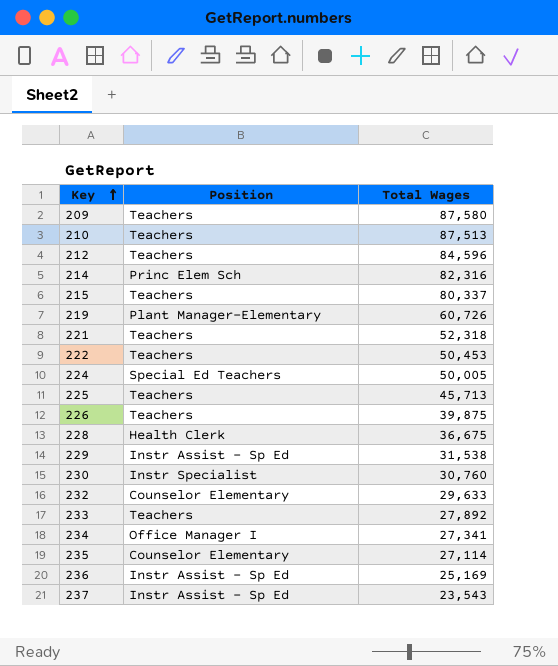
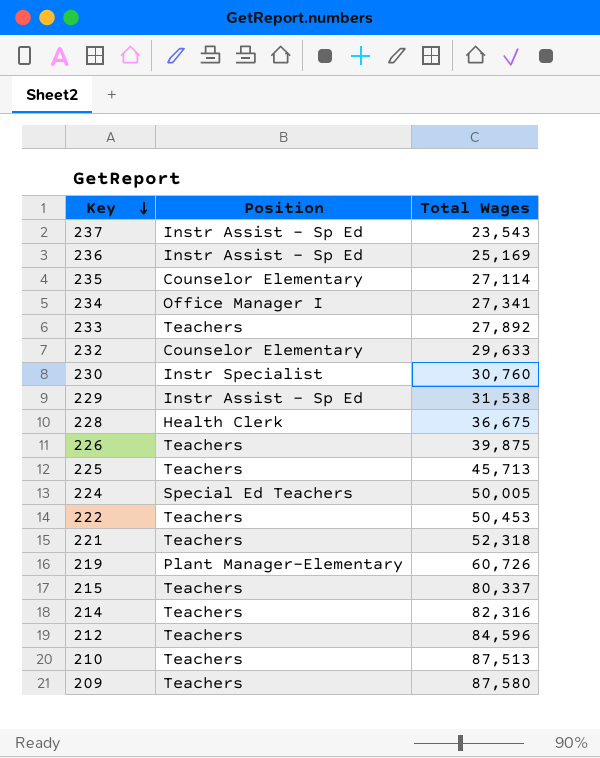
row order: Key ascending -> Key descending
214 | Position: Princ Elem Sch -> Teachers

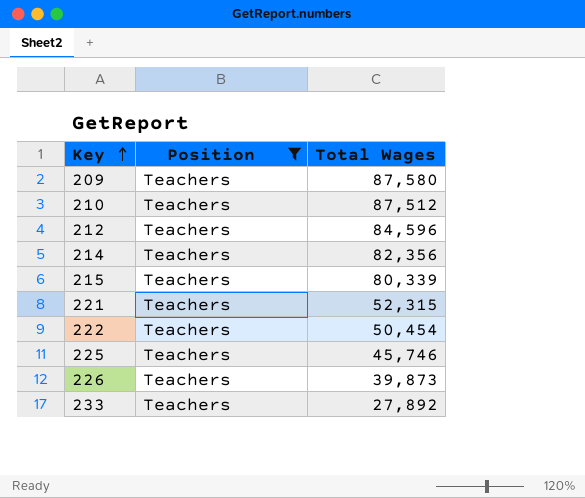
filter: none -> Position = Teachers
row order: Key descending -> Key ascending
210 | Total Wages: 87,513 -> 87,512
214 | Total Wages: 82,316 -> 82,356
215 | Total Wages: 80,337 -> 80,339
221 | Total Wages: 52,318 -> 52,315
222 | Total Wages: 50,453 -> 50,454
225 | Total Wages: 45,713 -> 45,746
226 | Total Wages: 39,875 -> 39,873

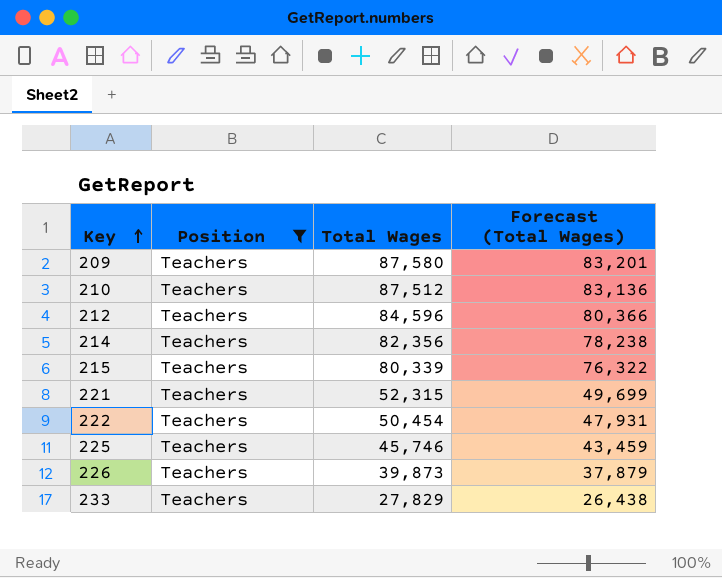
column Forecast (Total Wages) | formula: none -> [Total Wages] * 0.95
233 | Total Wages: 27,892 -> 27,829

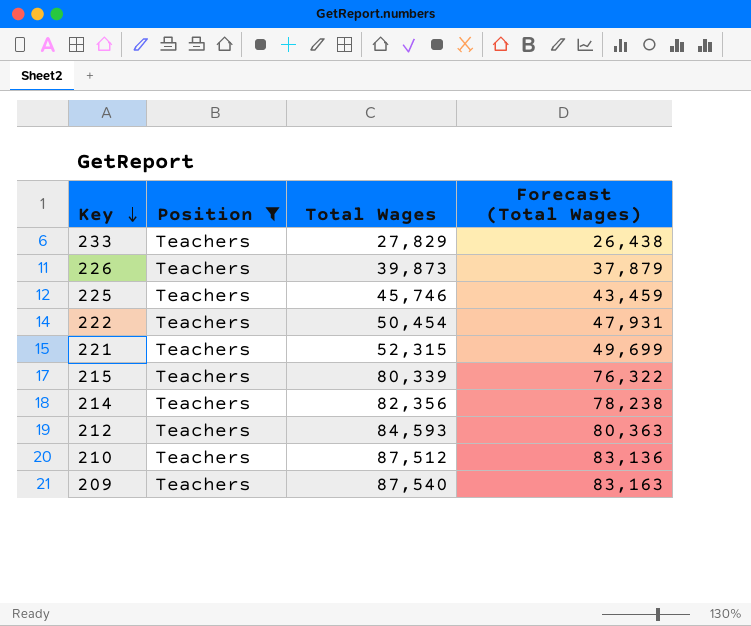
row order: Key ascending -> Key descending
212 | Total Wages: 84,596 -> 84,593
212 | Forecast (Total Wages): 80,366 -> 80,363
209 | Total Wages: 87,580 -> 87,540
209 | Forecast (Total Wages): 83,201 -> 83,163

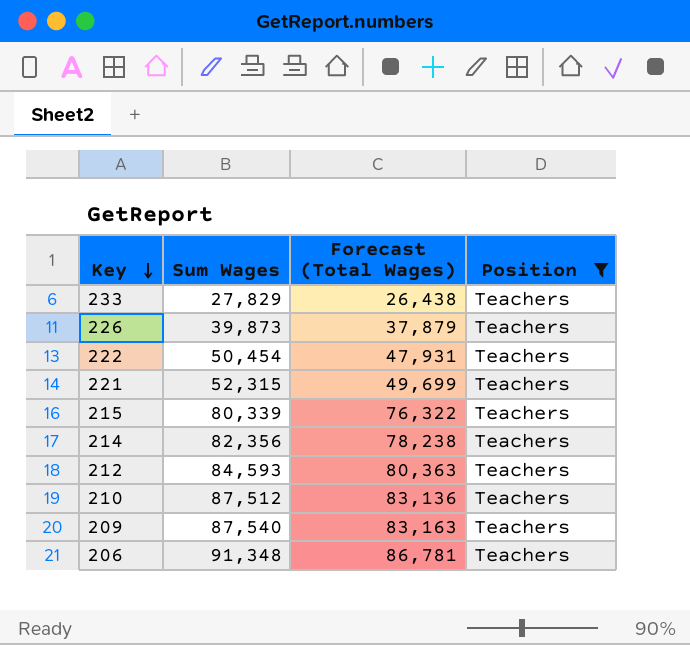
column name: Total Wages -> Sum Wages
column Position | position: 2 -> 4
row 225: Teachers | 45,746 | 43,459 -> none
row 206: none -> 91,348 | 86,781 | Teachers

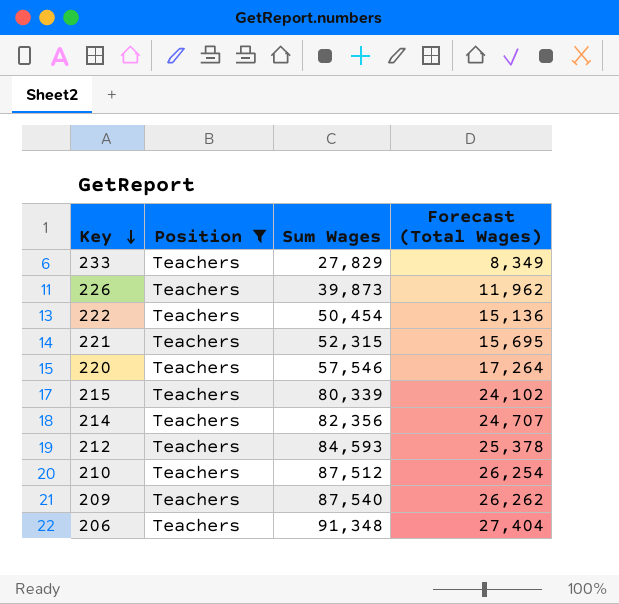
column Position | position: 4 -> 2
column Forecast (Total Wages) | formula: [Sum Wages] * 0.95 -> [Sum Wages] * 0.3
row 220: none -> Teachers | 57,546 | 17,264

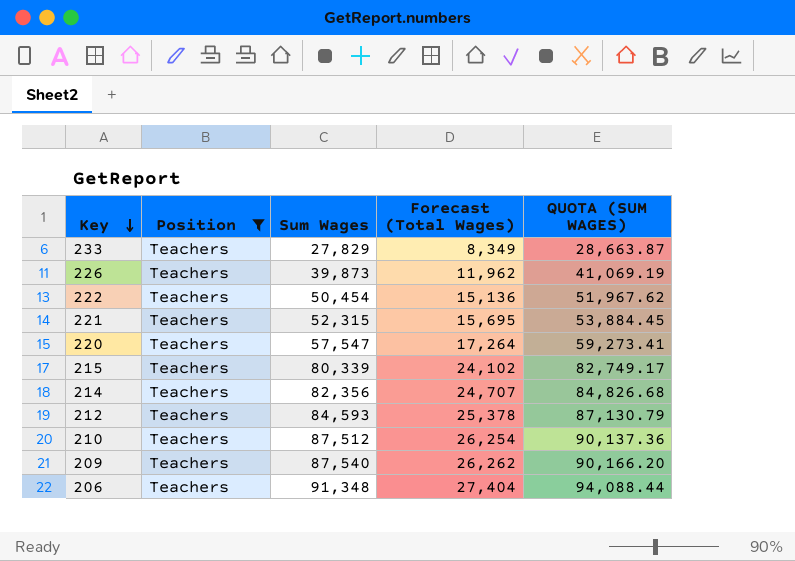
column QUOTA (SUM WAGES) | formula: none -> [Sum Wages] * 1.03
220 | Sum Wages: 57,546 -> 57,547

